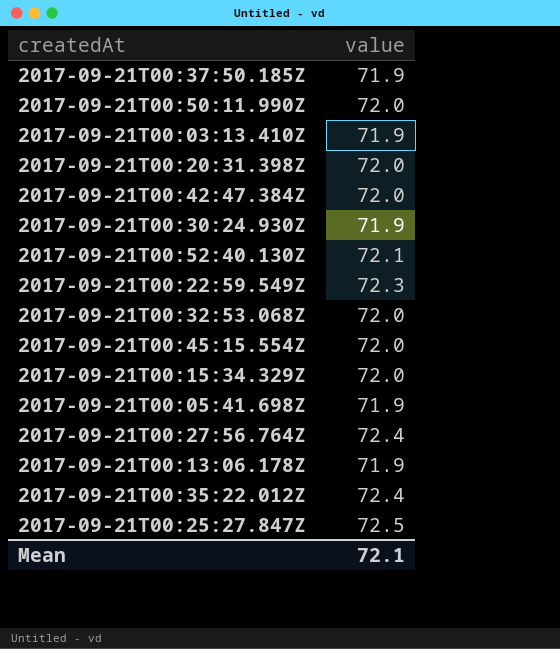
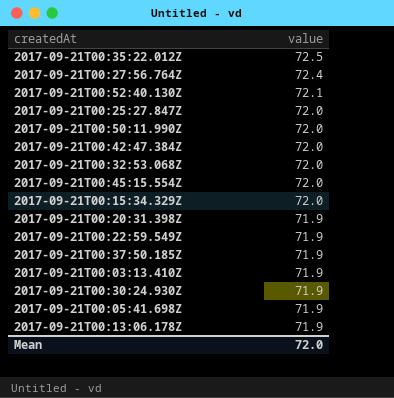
row order: none -> value descending
2017-09-21T00:35:22.012Z | value: 72.4 -> 72.5
2017-09-21T00:25:27.847Z | value: 72.5 -> 72.0
2017-09-21T00:20:31.398Z | value: 72.0 -> 71.9
2017-09-21T00:22:59.549Z | value: 72.3 -> 71.9
Mean | value: 72.1 -> 72.0

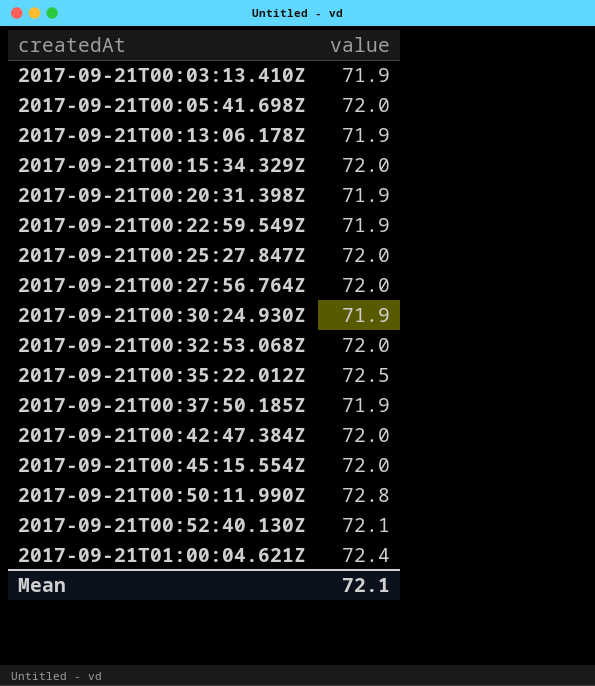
row order: value descending -> createdAt ascending
2017-09-21T00:05:41.698Z | value: 71.9 -> 72.0
2017-09-21T00:27:56.764Z | value: 72.4 -> 72.0
2017-09-21T00:50:11.990Z | value: 72.0 -> 72.8
row 2017-09-21T01:00:04.621Z: none -> 72.4
Mean | value: 72.0 -> 72.1

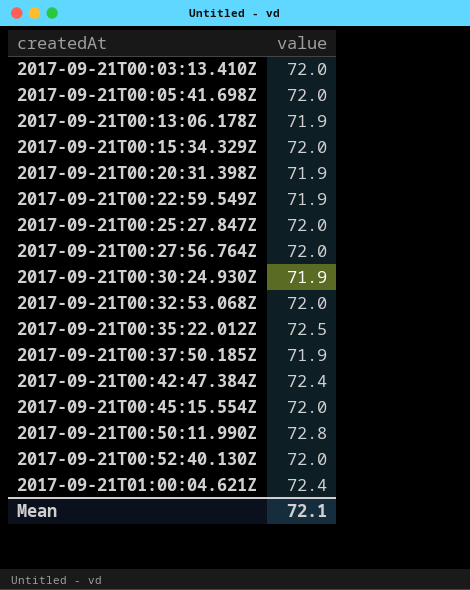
2017-09-21T00:03:13.410Z | value: 71.9 -> 72.0
2017-09-21T00:42:47.384Z | value: 72.0 -> 72.4
2017-09-21T00:52:40.130Z | value: 72.1 -> 72.0

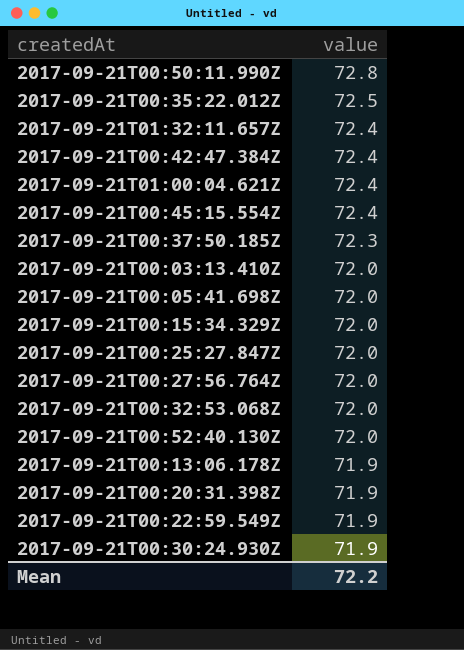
row order: createdAt ascending -> value descending
row 2017-09-21T01:32:11.657Z: none -> 72.4
2017-09-21T00:45:15.554Z | value: 72.0 -> 72.4
2017-09-21T00:37:50.185Z | value: 71.9 -> 72.3
Mean | value: 72.1 -> 72.2

